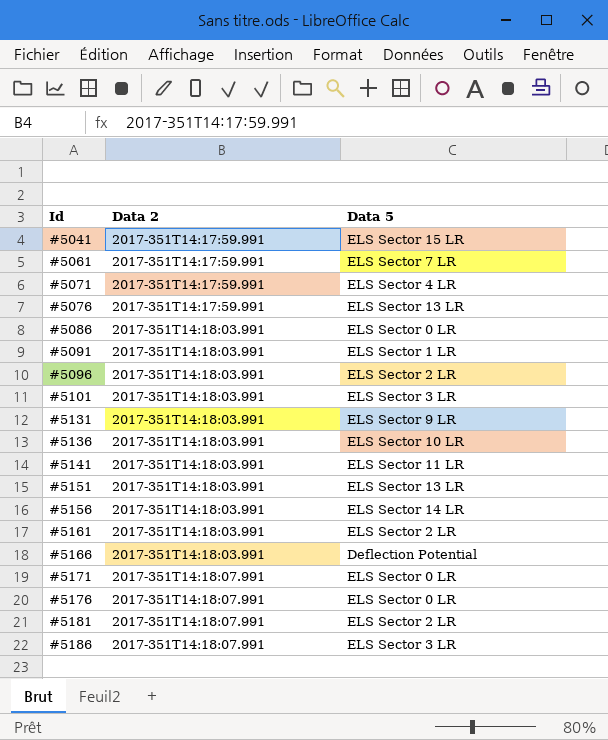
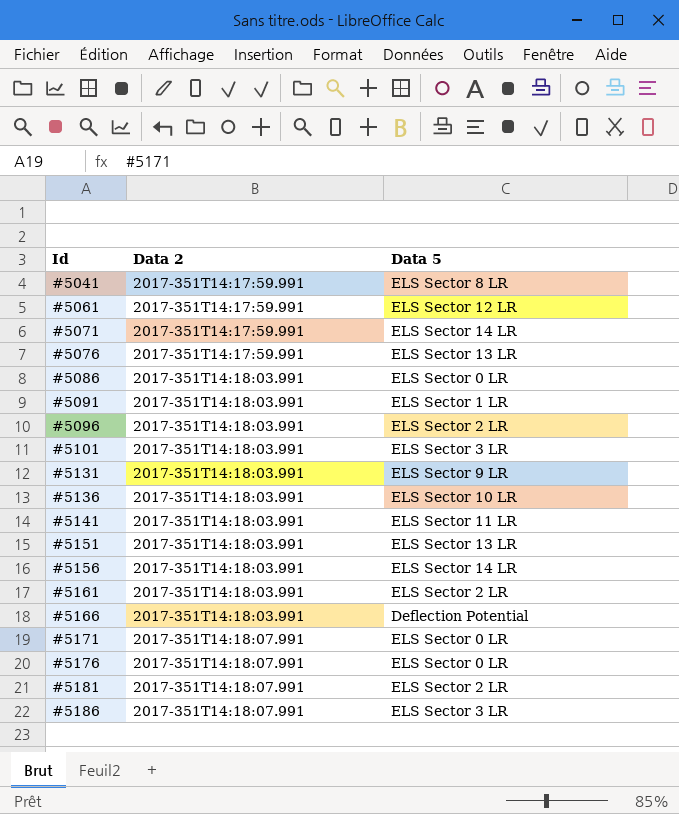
#5041 | Data 5: ELS Sector 15 LR -> ELS Sector 8 LR
#5061 | Data 5: ELS Sector 7 LR -> ELS Sector 12 LR
#5071 | Data 5: ELS Sector 4 LR -> ELS Sector 14 LR

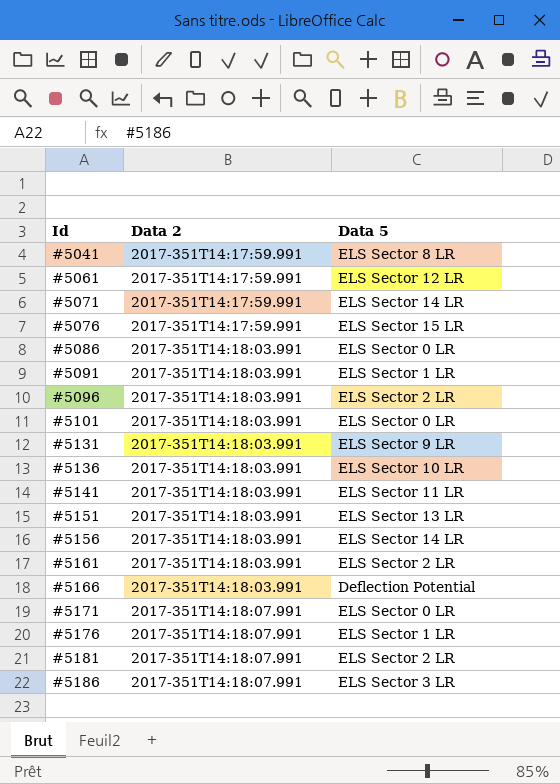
#5076 | Data 5: ELS Sector 13 LR -> ELS Sector 15 LR
#5101 | Data 5: ELS Sector 3 LR -> ELS Sector 0 LR
#5176 | Data 5: ELS Sector 0 LR -> ELS Sector 1 LR

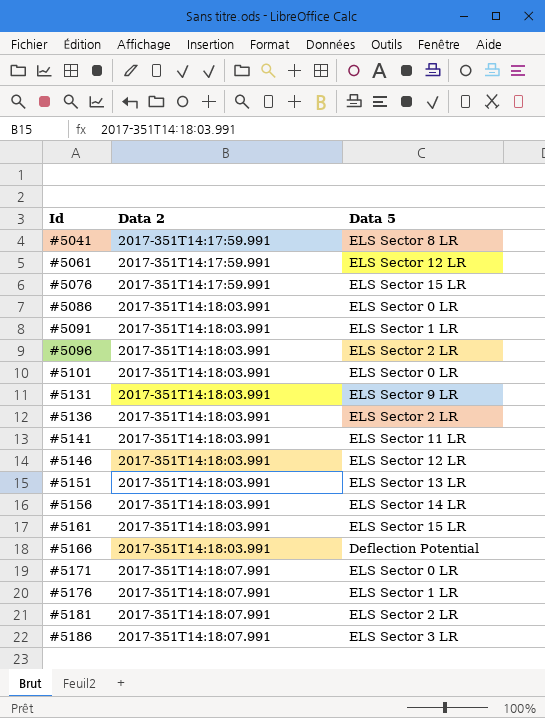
row #5071: 2017-351T14:17:59.991 | ELS Sector 14 LR -> none
#5136 | Data 5: ELS Sector 10 LR -> ELS Sector 2 LR
row #5146: none -> 2017-351T14:18:03.991 | ELS Sector 12 LR
#5161 | Data 5: ELS Sector 2 LR -> ELS Sector 15 LR

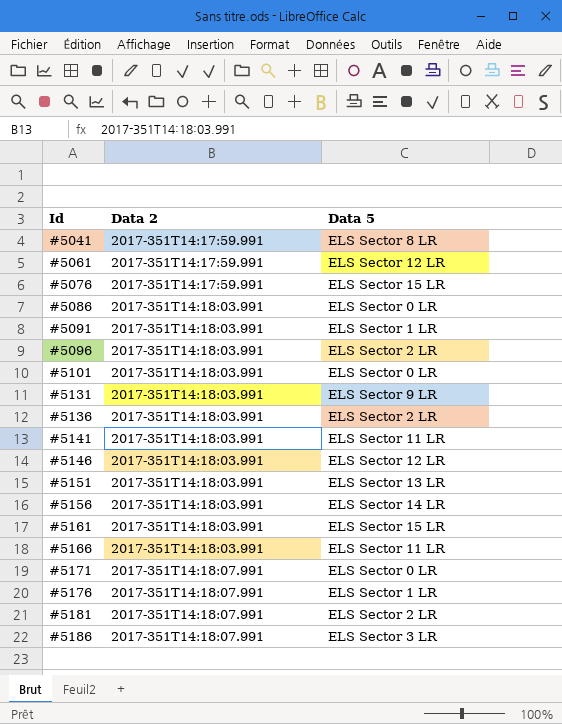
#5166 | Data 5: Deflection Potential -> ELS Sector 11 LR

